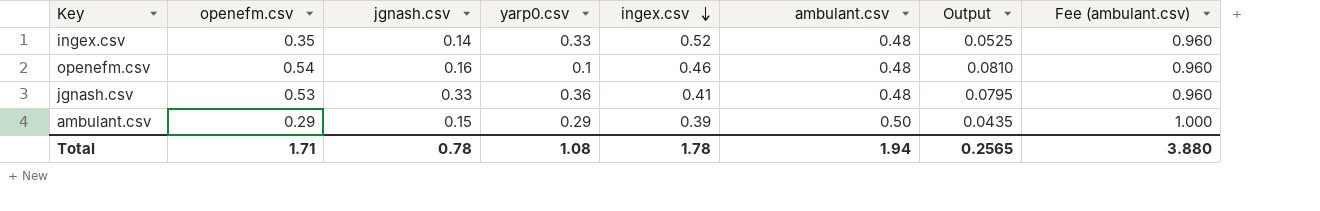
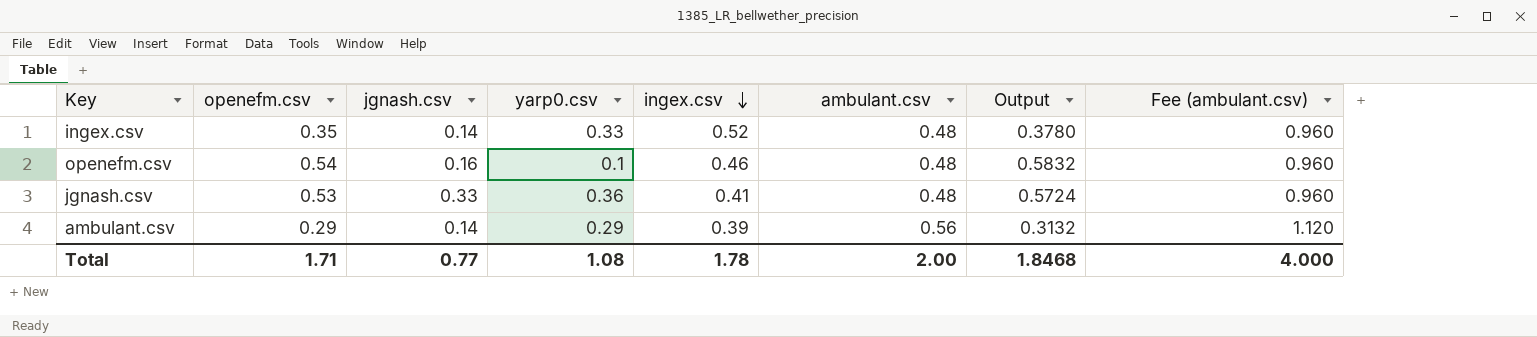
column Output | formula: [openefm.csv] * 0.15 -> [openefm.csv] * 1.08
ambulant.csv | jgnash.csv: 0.15 -> 0.14
ambulant.csv | ambulant.csv: 0.50 -> 0.56
ambulant.csv | Fee (ambulant.csv): 1.000 -> 1.120
Total | jgnash.csv: 0.78 -> 0.77
Total | ambulant.csv: 1.94 -> 2.00
Total | Output: 0.2565 -> 1.8468
Total | Fee (ambulant.csv): 3.880 -> 4.000

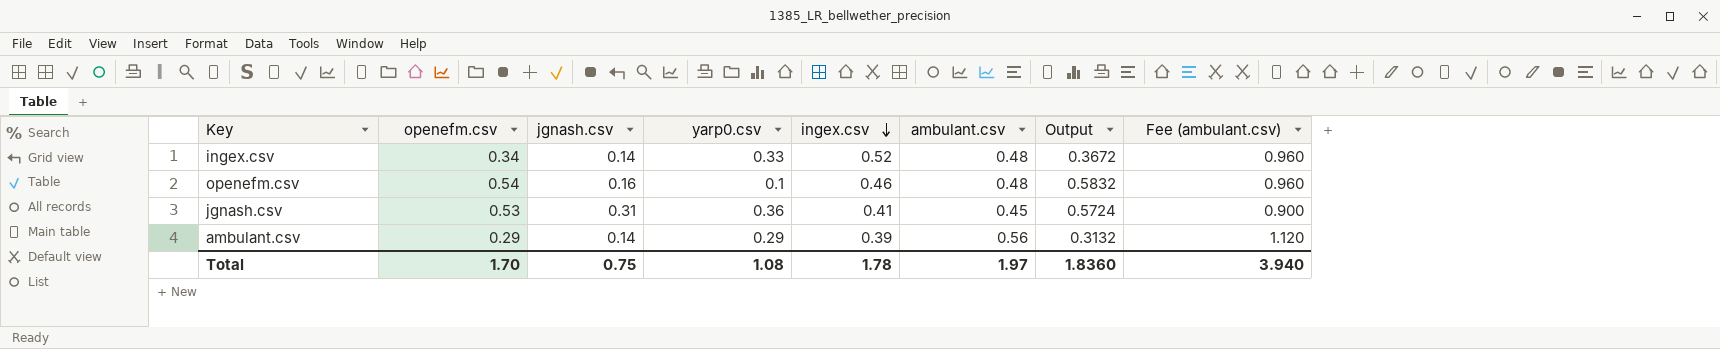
ingex.csv | openefm.csv: 0.35 -> 0.34
ingex.csv | Output: 0.3780 -> 0.3672
jgnash.csv | jgnash.csv: 0.33 -> 0.31
jgnash.csv | ambulant.csv: 0.48 -> 0.45
jgnash.csv | Fee (ambulant.csv): 0.960 -> 0.900
Total | openefm.csv: 1.71 -> 1.70
Total | jgnash.csv: 0.77 -> 0.75
Total | ambulant.csv: 2.00 -> 1.97
Total | Output: 1.8468 -> 1.8360
Total | Fee (ambulant.csv): 4.000 -> 3.940

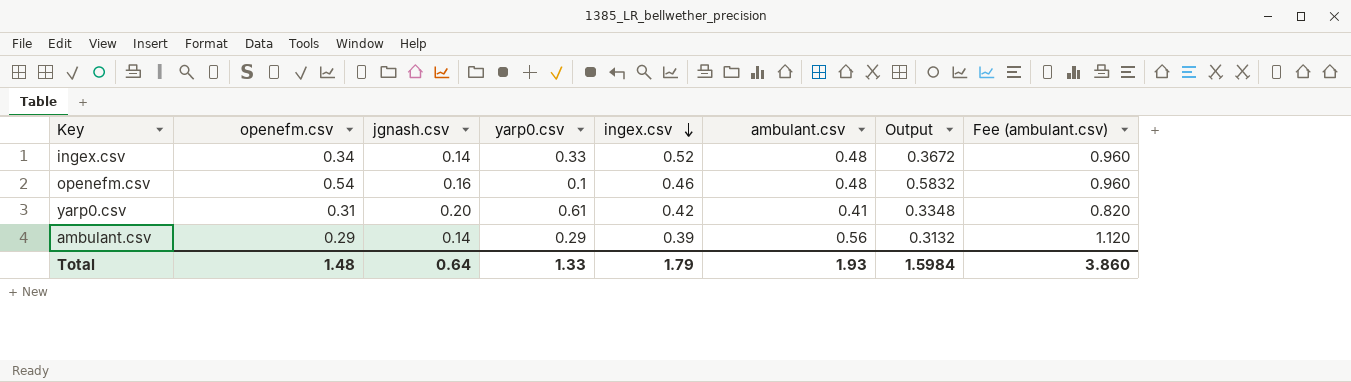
row jgnash.csv: 0.53 | 0.31 | 0.36 | 0.41 | 0.45 | 0.5724 | 0.900 -> none
row yarp0.csv: none -> 0.31 | 0.20 | 0.61 | 0.42 | 0.41 | 0.3348 | 0.820
Total | openefm.csv: 1.70 -> 1.48
Total | jgnash.csv: 0.75 -> 0.64
Total | yarp0.csv: 1.08 -> 1.33
Total | ingex.csv: 1.78 -> 1.79
Total | ambulant.csv: 1.97 -> 1.93
Total | Output: 1.8360 -> 1.5984
Total | Fee (ambulant.csv): 3.940 -> 3.860

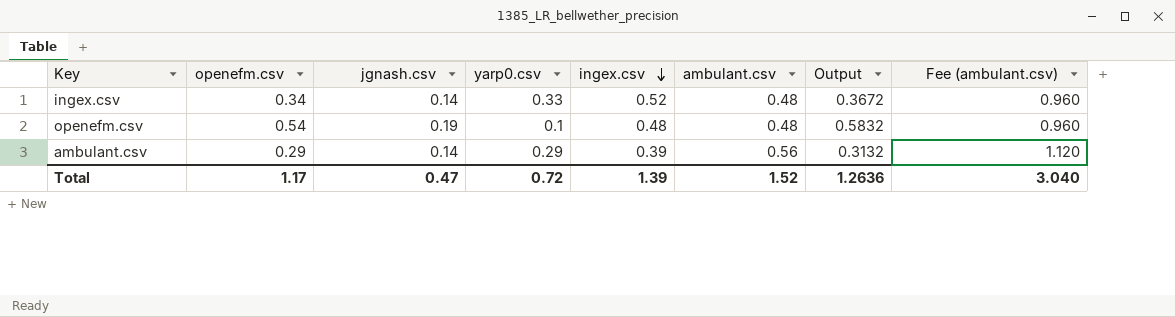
row yarp0.csv: 0.31 | 0.20 | 0.61 | 0.42 | 0.41 | 0.3348 | 0.820 -> none
openefm.csv | jgnash.csv: 0.16 -> 0.19
openefm.csv | ingex.csv: 0.46 -> 0.48
Total | openefm.csv: 1.48 -> 1.17
Total | jgnash.csv: 0.64 -> 0.47
Total | yarp0.csv: 1.33 -> 0.72
Total | ingex.csv: 1.79 -> 1.39
Total | ambulant.csv: 1.93 -> 1.52
Total | Output: 1.5984 -> 1.2636
Total | Fee (ambulant.csv): 3.860 -> 3.040

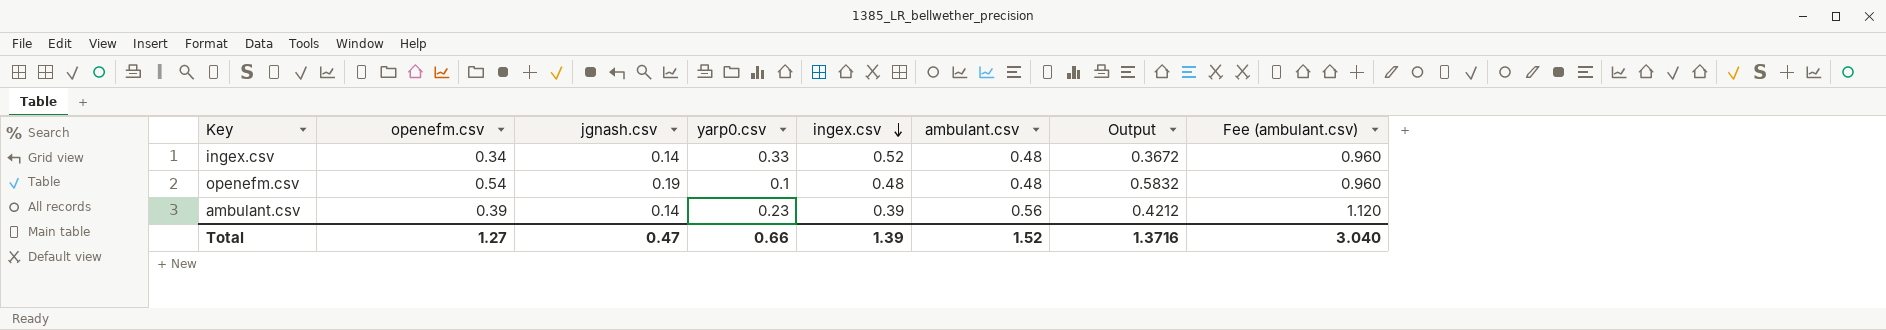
ambulant.csv | openefm.csv: 0.29 -> 0.39
ambulant.csv | yarp0.csv: 0.29 -> 0.23
ambulant.csv | Output: 0.3132 -> 0.4212
Total | openefm.csv: 1.17 -> 1.27
Total | yarp0.csv: 0.72 -> 0.66
Total | Output: 1.2636 -> 1.3716

